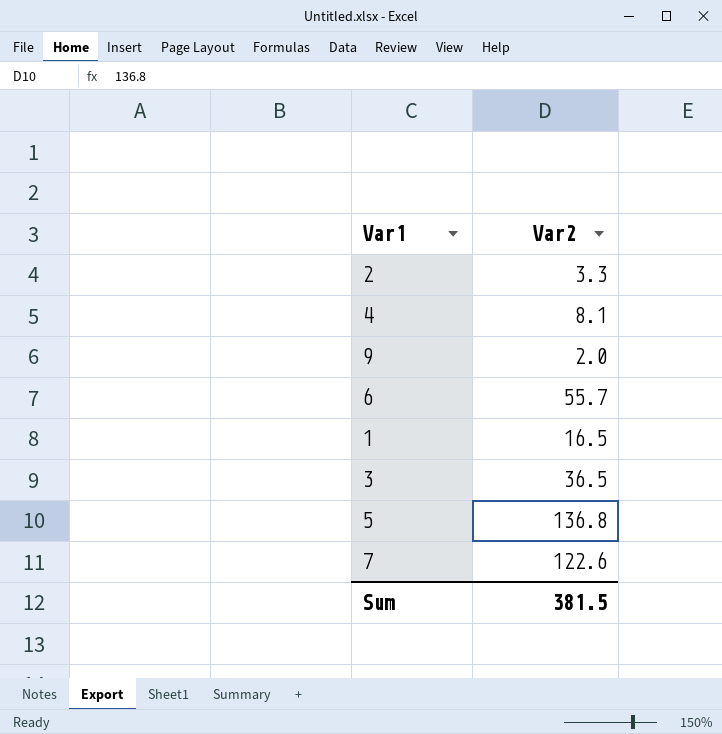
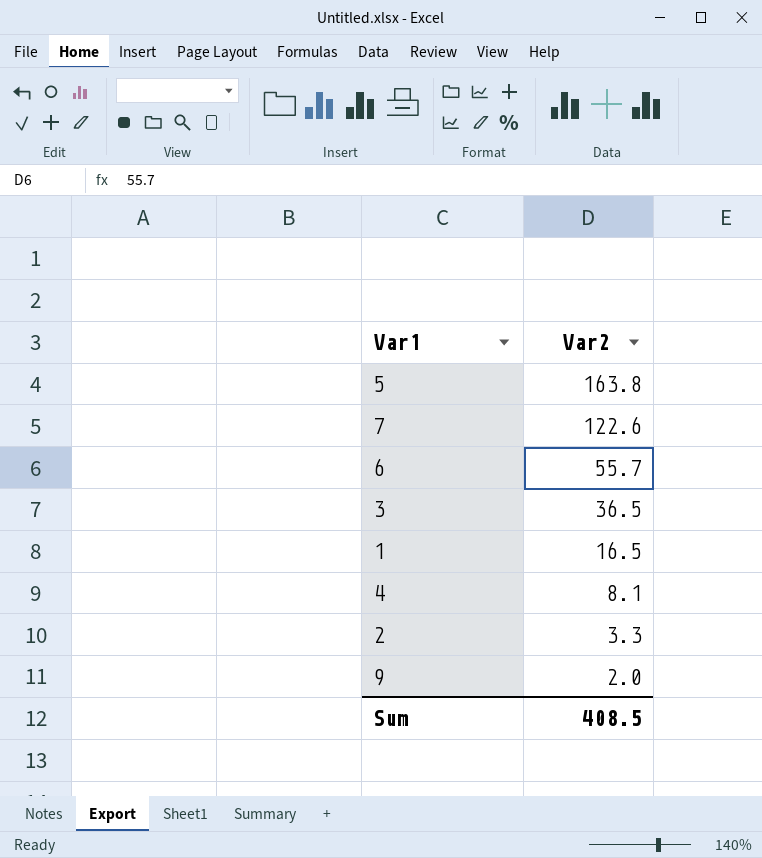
row order: none -> Var2 descending
5 | Var2: 136.8 -> 163.8
Sum | Var2: 381.5 -> 408.5

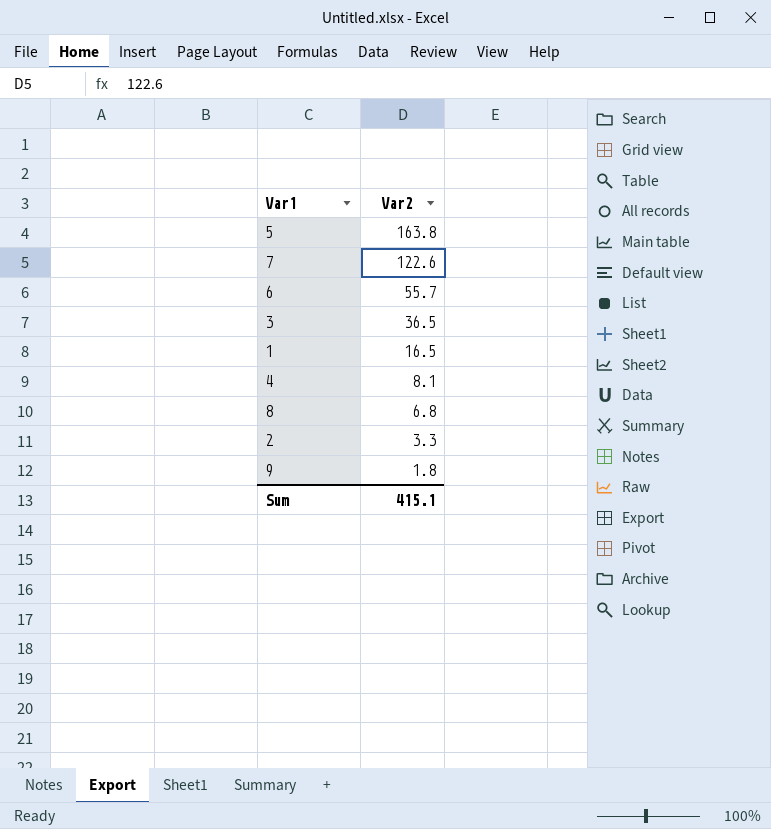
row 8: none -> 6.8
9 | Var2: 2.0 -> 1.8
Sum | Var2: 408.5 -> 415.1

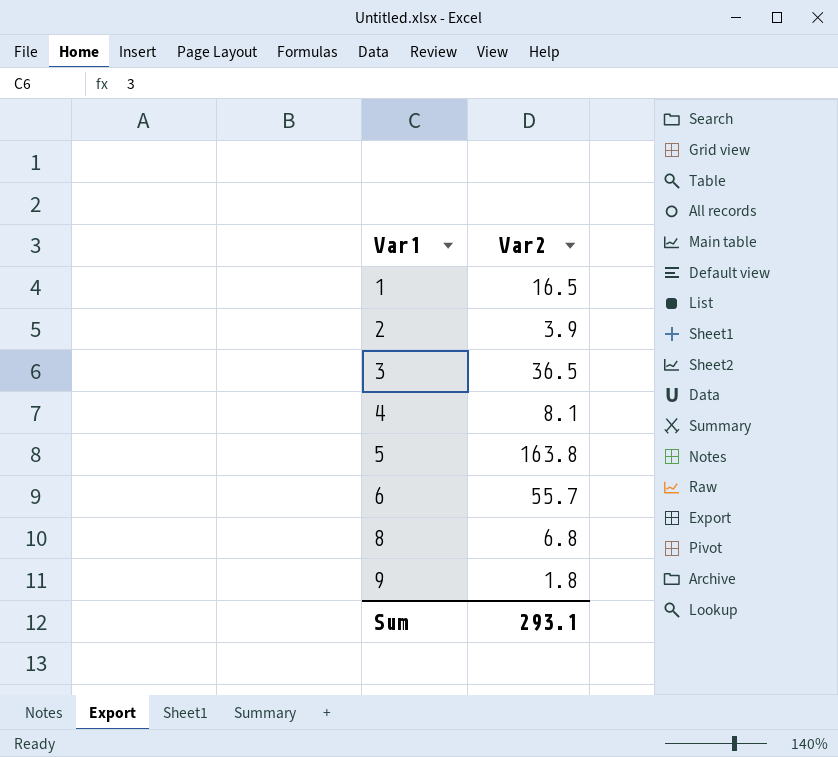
row order: Var2 descending -> Var1 ascending
row 7: 122.6 -> none
2 | Var2: 3.3 -> 3.9
Sum | Var2: 415.1 -> 293.1

